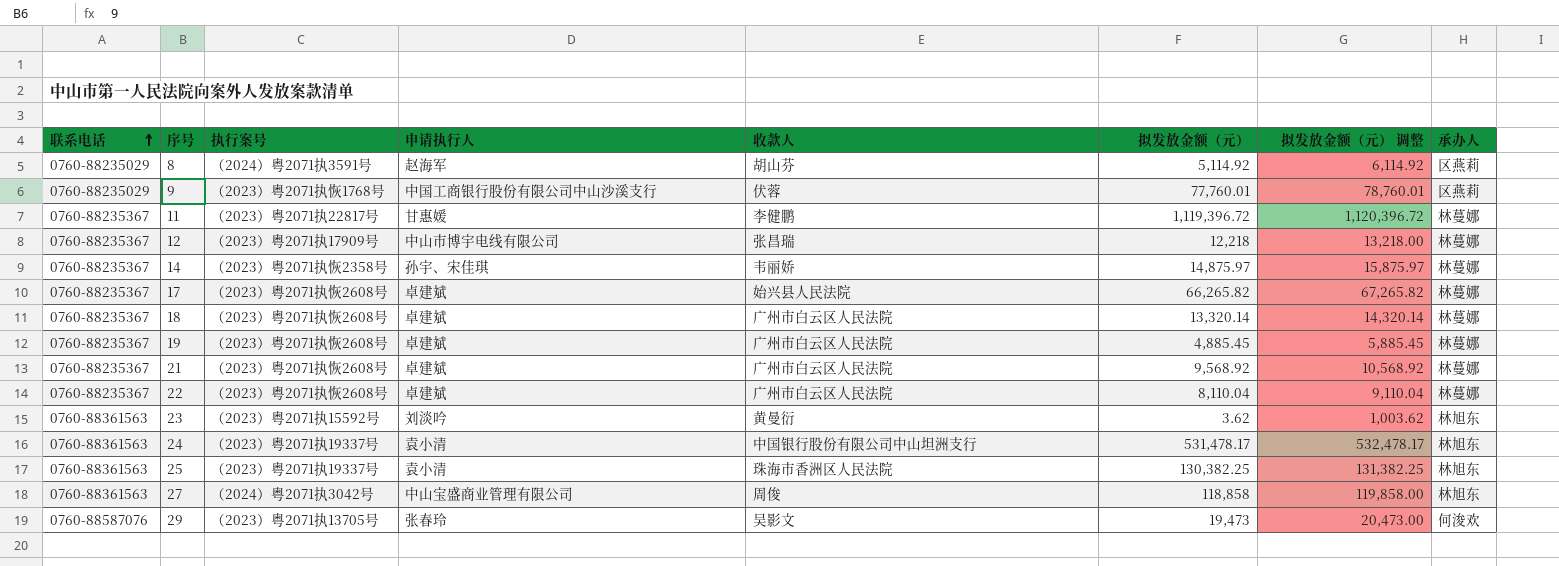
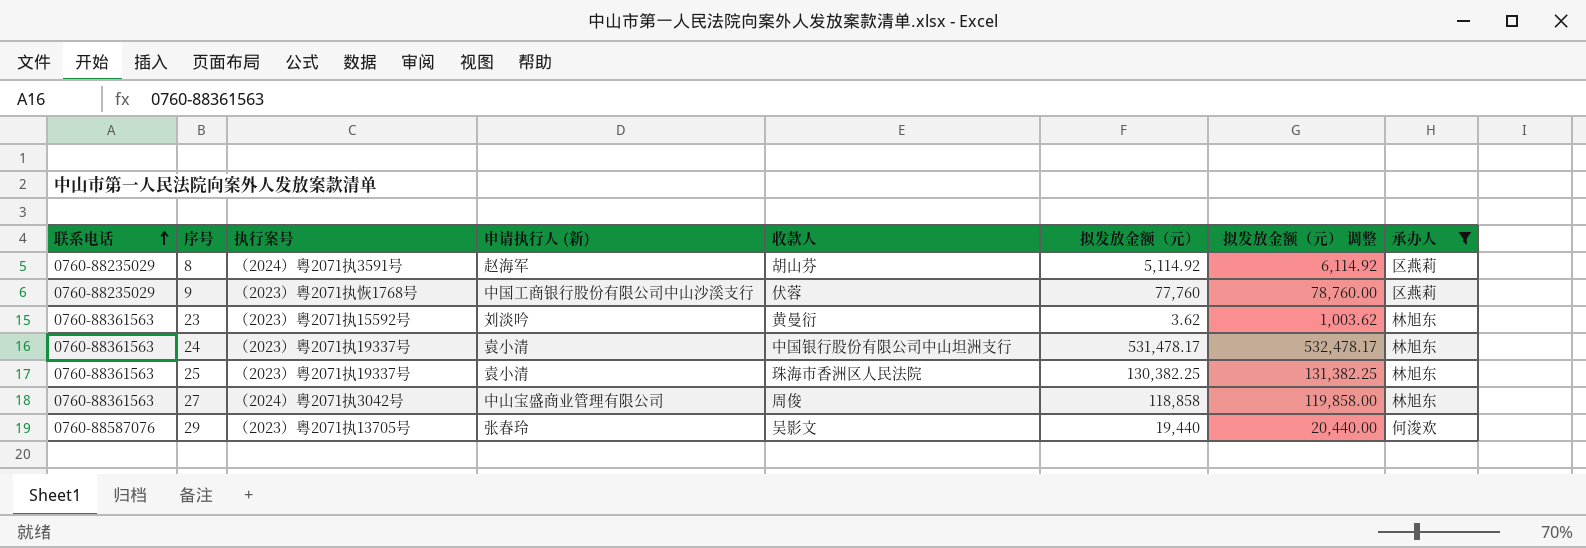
filter: none -> 承办人 != 林蔓娜
column name: 申请执行人 -> 申请执行人 (新)
9 | 拟发放金额（元）: 77,760.01 -> 77,760
9 | 拟发放金额（元） 调整: 78,760.01 -> 78,760.00
29 | 拟发放金额（元）: 19,473 -> 19,440
29 | 拟发放金额（元） 调整: 20,473.00 -> 20,440.00

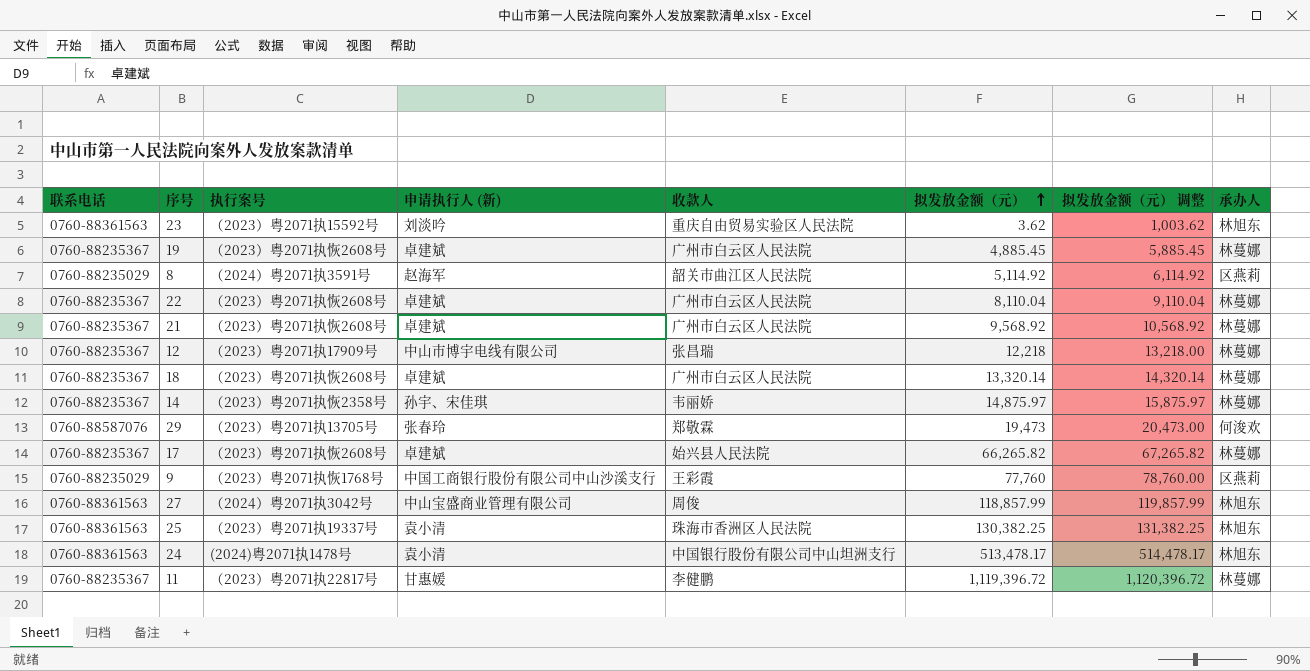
filter: 承办人 != 林蔓娜 -> none
row order: 联系电话 ascending -> 拟发放金额（元） ascending
23 | 收款人: 黄曼衍 -> 重庆自由贸易实验区人民法院
8 | 收款人: 胡山芬 -> 韶关市曲江区人民法院
29 | 收款人: 吴影文 -> 郑敬霖
29 | 拟发放金额（元）: 19,440 -> 19,473
29 | 拟发放金额（元） 调整: 20,440.00 -> 20,473.00
9 | 收款人: 伏蓉 -> 王彩霞
27 | 拟发放金额（元）: 118,858 -> 118,857.99
27 | 拟发放金额（元） 调整: 119,858.00 -> 119,857.99
24 | 执行案号: （2023）粤2071执19337号 -> (2024)粤2071执1478号
24 | 拟发放金额（元）: 531,478.17 -> 513,478.17
24 | 拟发放金额（元） 调整: 532,478.17 -> 514,478.17

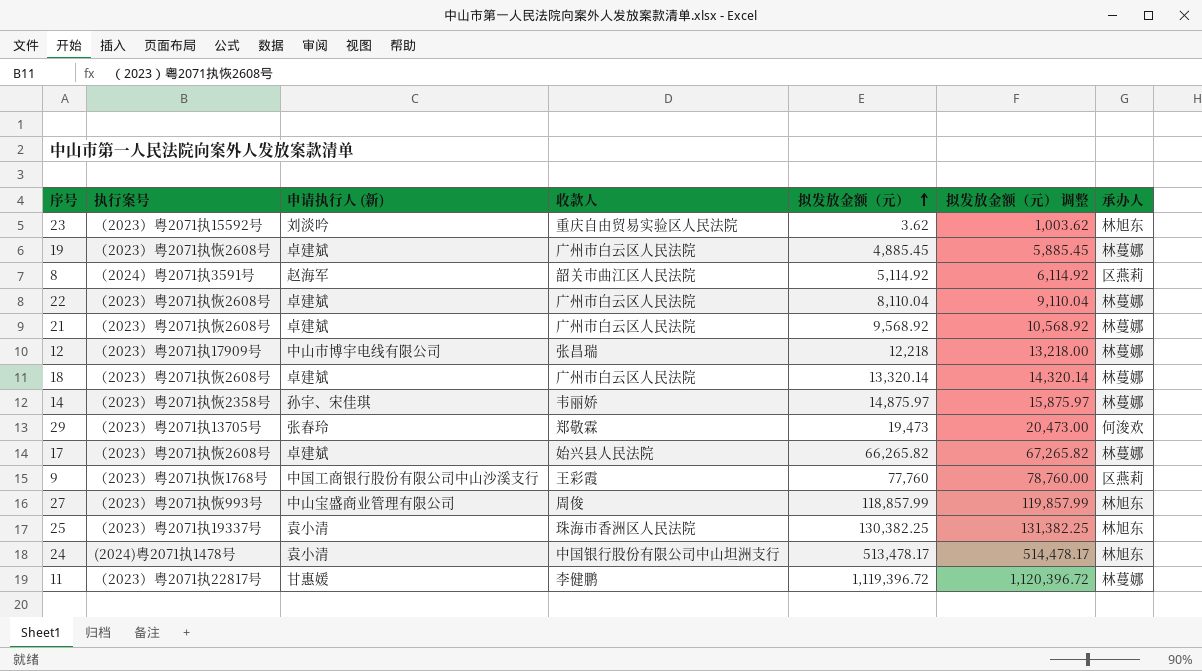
column 联系电话 | position: 1 -> none
27 | 执行案号: （2024）粤2071执3042号 -> （2023）粤2071执恢993号

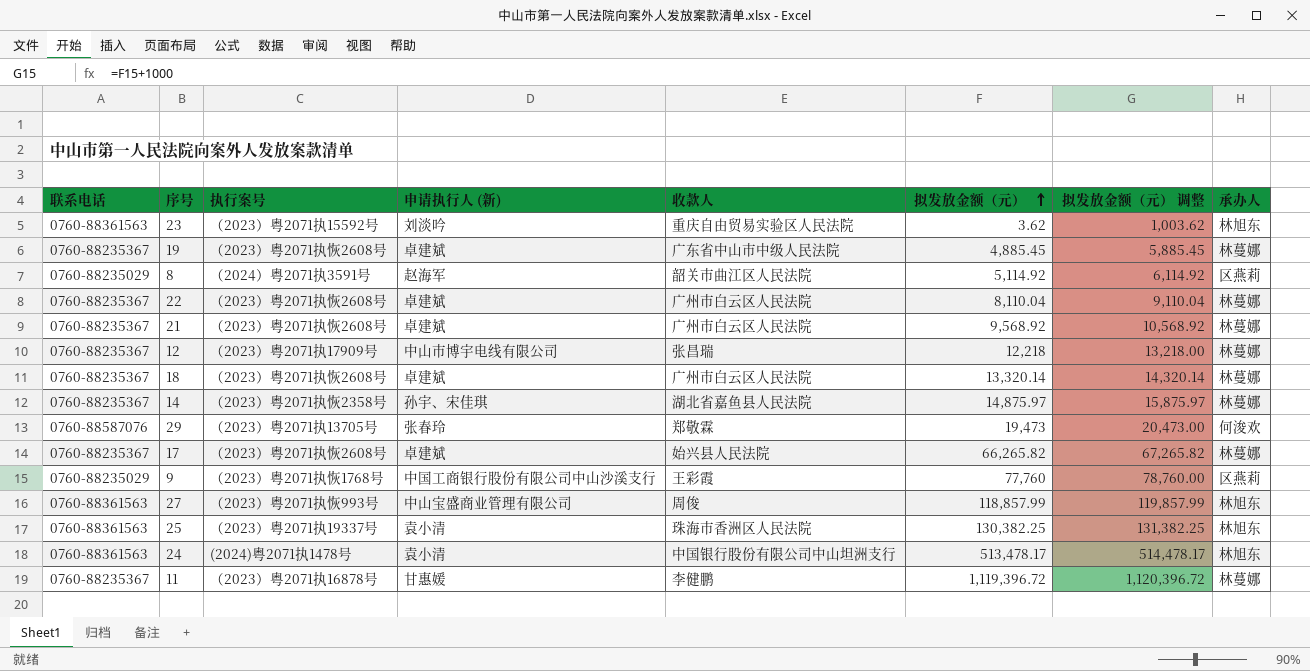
column 联系电话 | position: none -> 1
19 | 收款人: 广州市白云区人民法院 -> 广东省中山市中级人民法院
14 | 收款人: 韦丽娇 -> 湖北省嘉鱼县人民法院
11 | 执行案号: （2023）粤2071执22817号 -> （2023）粤2071执16878号

